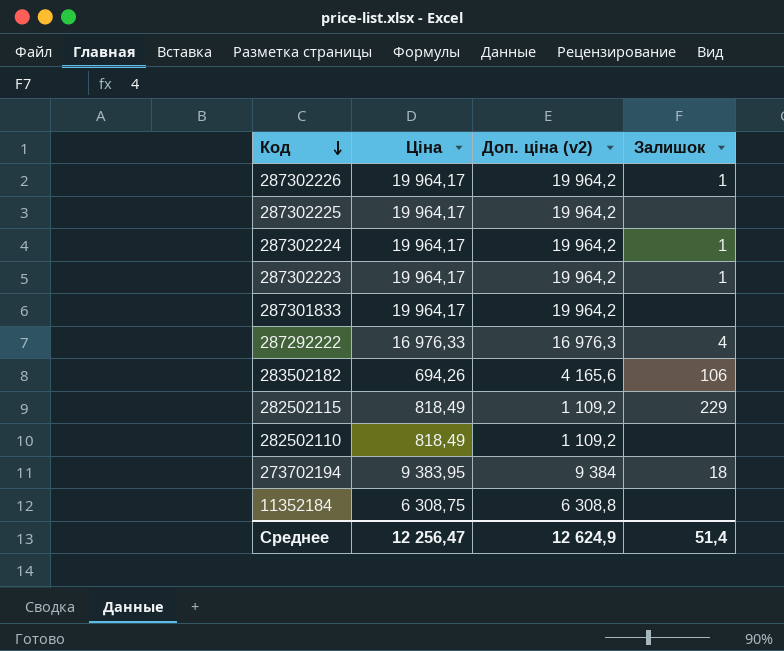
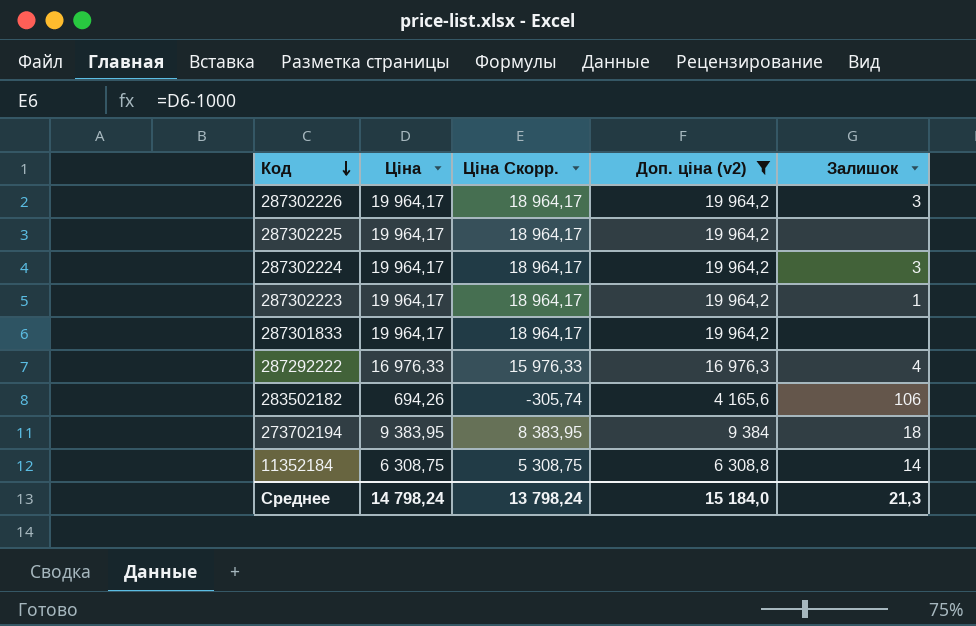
filter: none -> Доп. ціна (v2) != 1 109,2
column Ціна Скорр. | formula: none -> [Ціна] - 1000
287302226 | Залишок: 1 -> 3
287302224 | Залишок: 1 -> 3
11352184 | Залишок: none -> 14
Среднее | Ціна: 12 256,47 -> 14 798,24
Среднее | Доп. ціна (v2): 12 624,9 -> 15 184,0
Среднее | Залишок: 51,4 -> 21,3

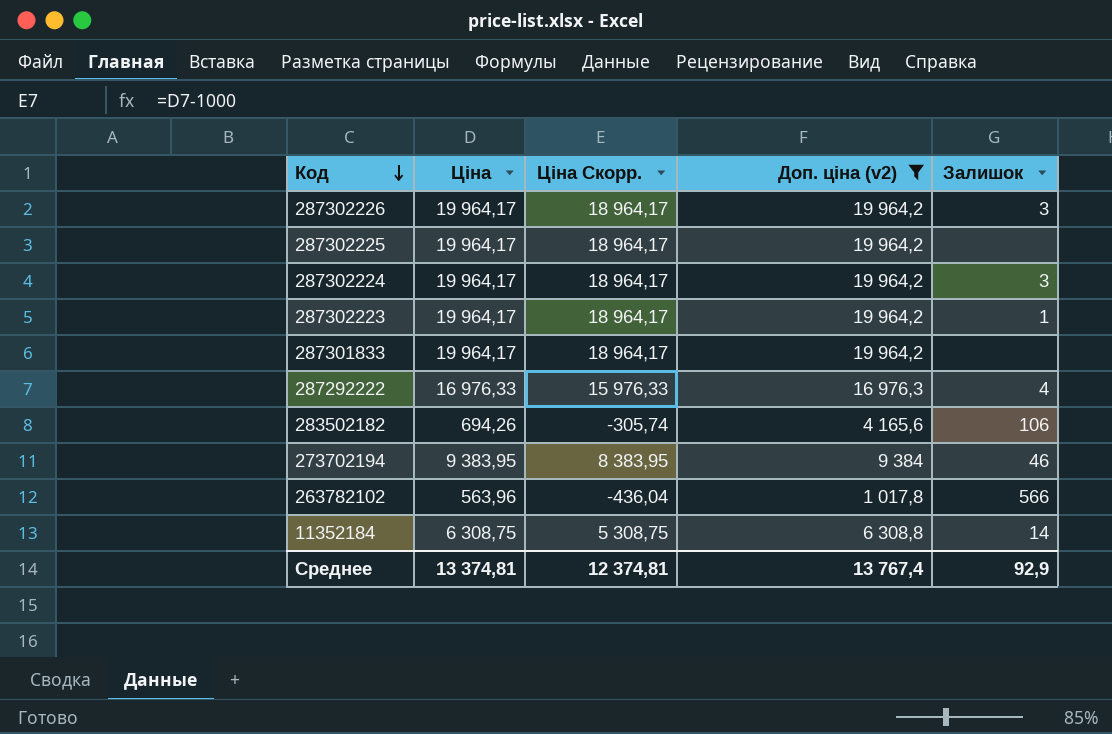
273702194 | Залишок: 18 -> 46
row 263782102: none -> 563,96 | -436,04 | 1 017,8 | 566
Среднее | Ціна: 14 798,24 -> 13 374,81
Среднее | Ціна Скорр.: 13 798,24 -> 12 374,81
Среднее | Доп. ціна (v2): 15 184,0 -> 13 767,4
Среднее | Залишок: 21,3 -> 92,9

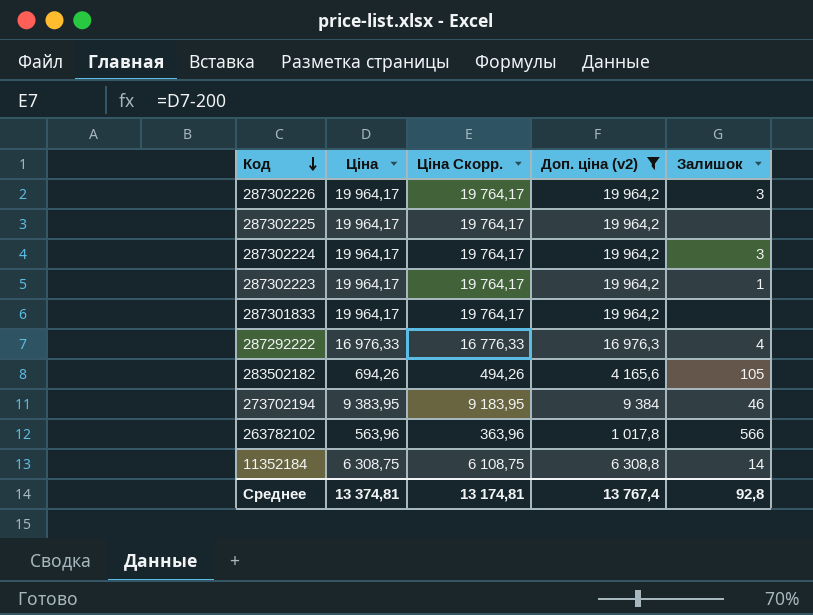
column Ціна Скорр. | formula: [Ціна] - 1000 -> [Ціна] - 200
283502182 | Залишок: 106 -> 105
Среднее | Ціна Скорр.: 12 374,81 -> 13 174,81
Среднее | Залишок: 92,9 -> 92,8

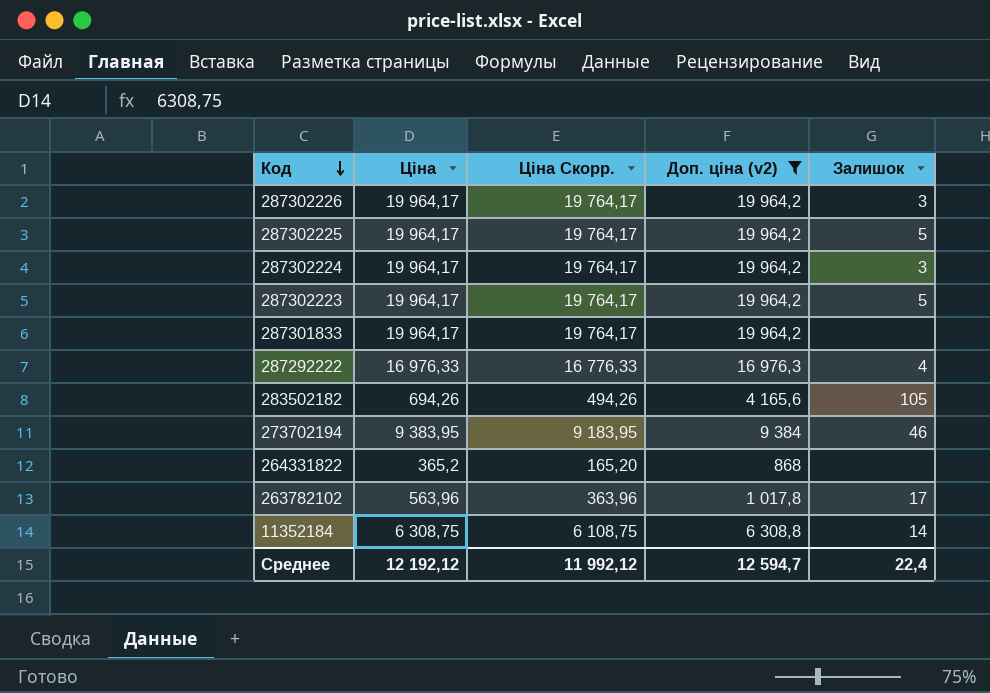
287302225 | Залишок: none -> 5
287302223 | Залишок: 1 -> 5
row 264331822: none -> 365,2 | 165,20 | 868 | none
263782102 | Залишок: 566 -> 17
Среднее | Ціна: 13 374,81 -> 12 192,12
Среднее | Ціна Скорр.: 13 174,81 -> 11 992,12
Среднее | Доп. ціна (v2): 13 767,4 -> 12 594,7
Среднее | Залишок: 92,8 -> 22,4

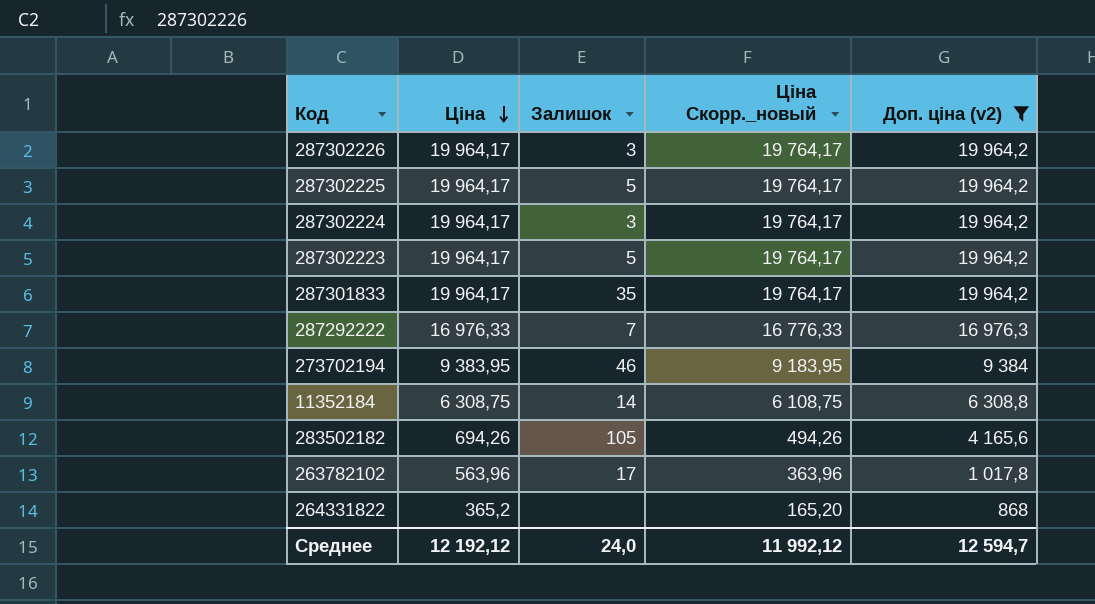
row order: Код descending -> Ціна descending
column Залишок | position: 5 -> 3
column name: Ціна Скорр. -> Ціна Скорр._новый
287301833 | Залишок: none -> 35
287292222 | Залишок: 4 -> 7
Среднее | Залишок: 22,4 -> 24,0

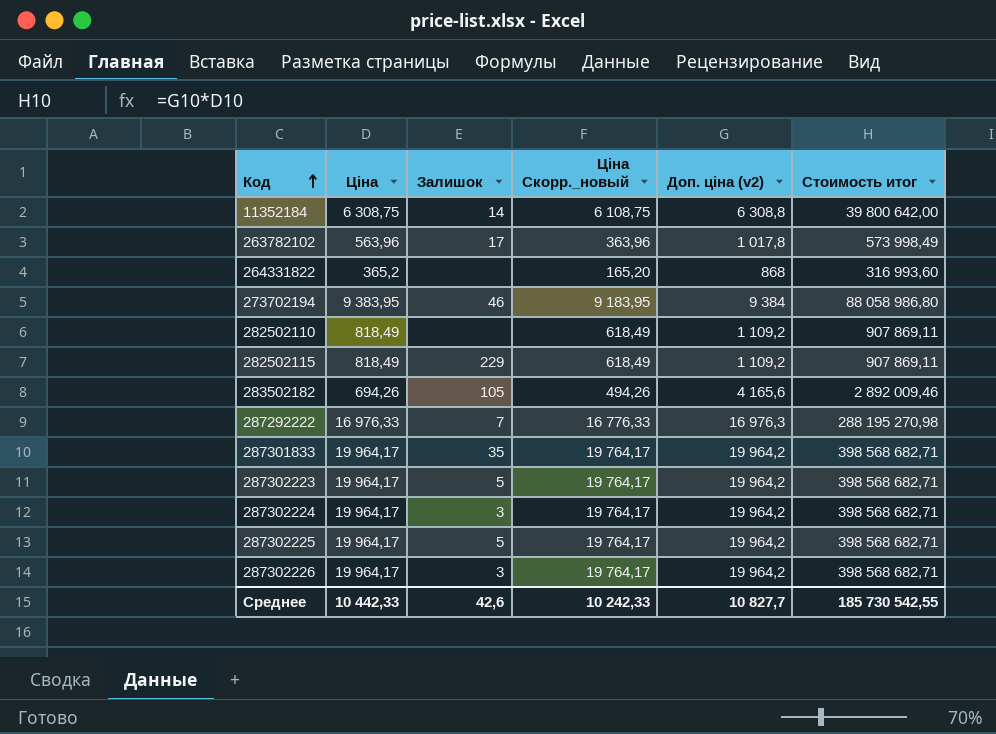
filter: Доп. ціна (v2) != 1 109,2 -> none
row order: Ціна descending -> Код ascending
column Стоимость итог | formula: none -> [Ціна] * [Доп. ціна (v2)]
Среднее | Ціна: 12 192,12 -> 10 442,33
Среднее | Залишок: 24,0 -> 42,6
Среднее | Ціна Скорр._новый: 11 992,12 -> 10 242,33
Среднее | Доп. ціна (v2): 12 594,7 -> 10 827,7

